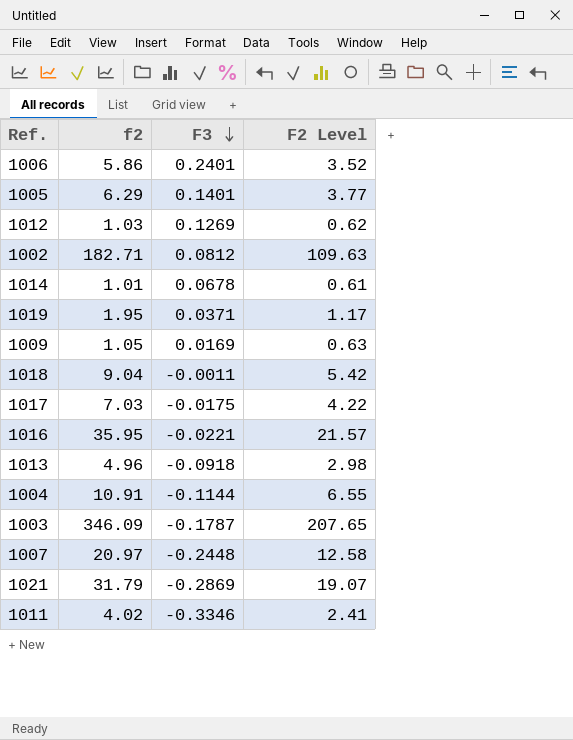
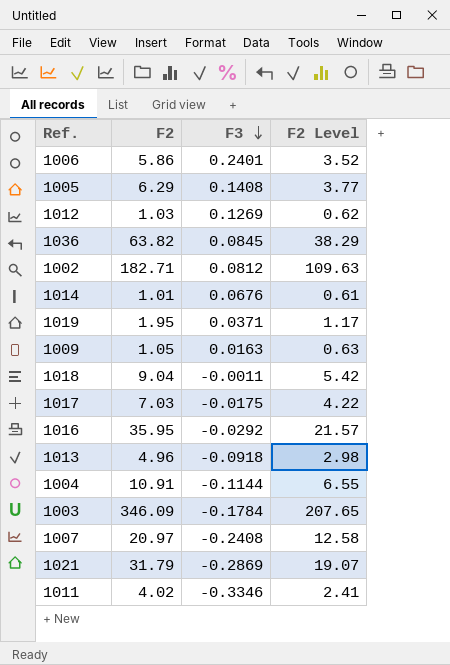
column name: f2 -> F2
1005 | F3: 0.1401 -> 0.1408
row 1036: none -> 63.82 | 0.0845 | 38.29
1014 | F3: 0.0678 -> 0.0676
1009 | F3: 0.0169 -> 0.0163
1016 | F3: -0.0221 -> -0.0292
1003 | F3: -0.1787 -> -0.1784
1007 | F3: -0.2448 -> -0.2408

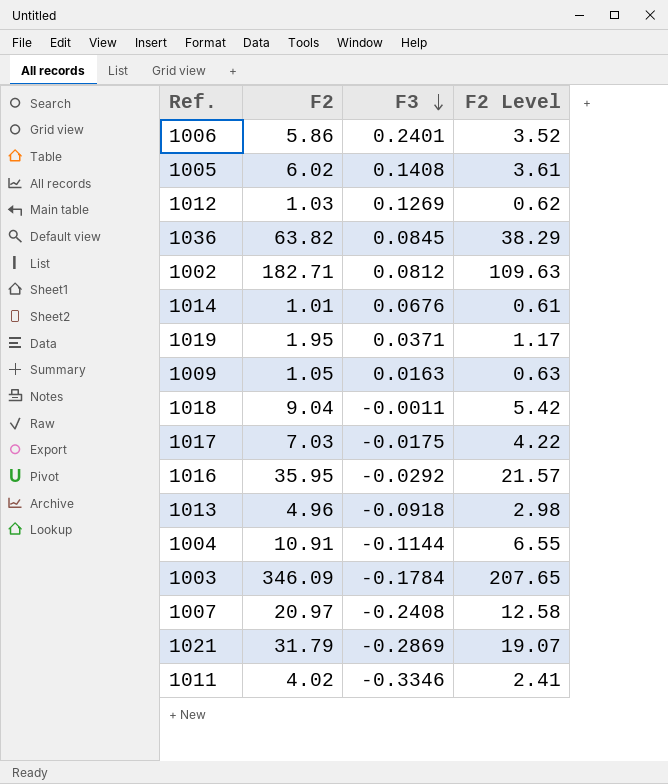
1005 | F2: 6.29 -> 6.02
1005 | F2 Level: 3.77 -> 3.61

